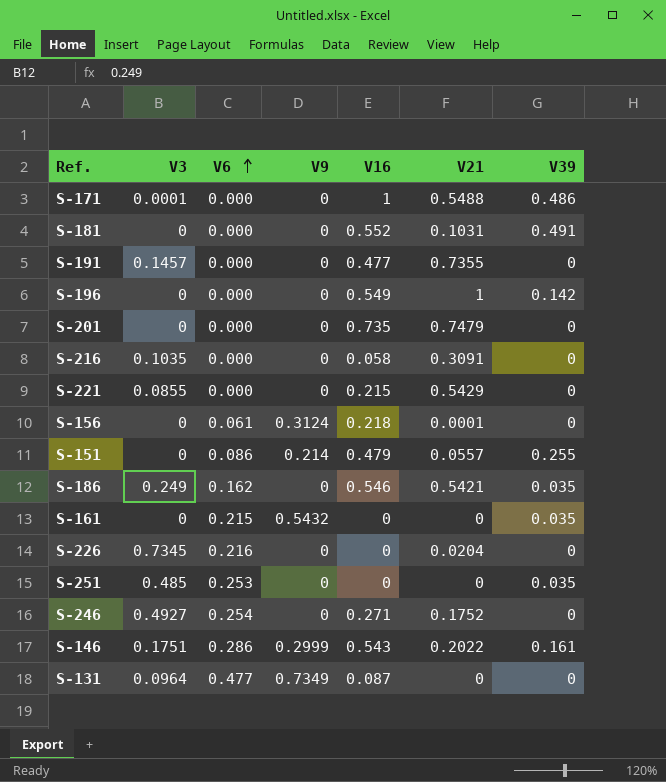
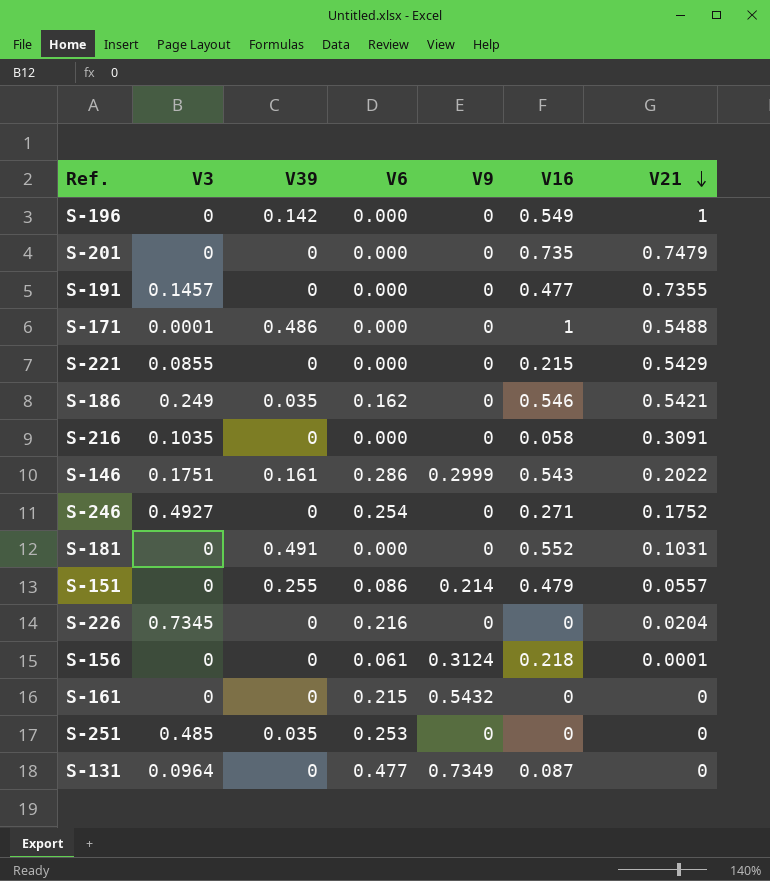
row order: V6 ascending -> V21 descending
column V39 | position: 7 -> 3
S-161 | V39: 0.035 -> 0

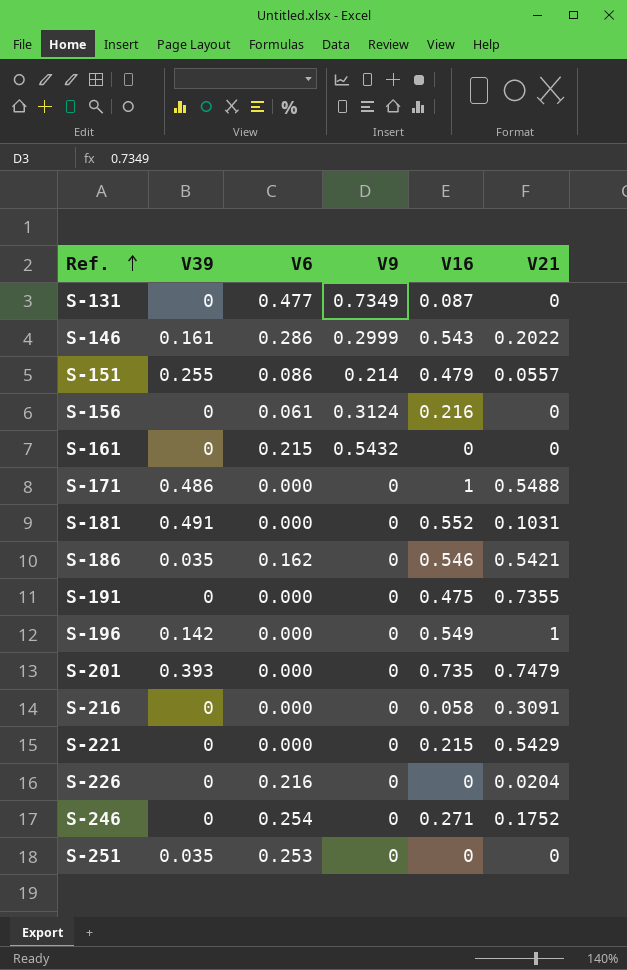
row order: V21 descending -> Ref. ascending
column V3 | position: 2 -> none
S-156 | V16: 0.218 -> 0.216
S-156 | V21: 0.0001 -> 0
S-191 | V16: 0.477 -> 0.475
S-201 | V39: 0 -> 0.393

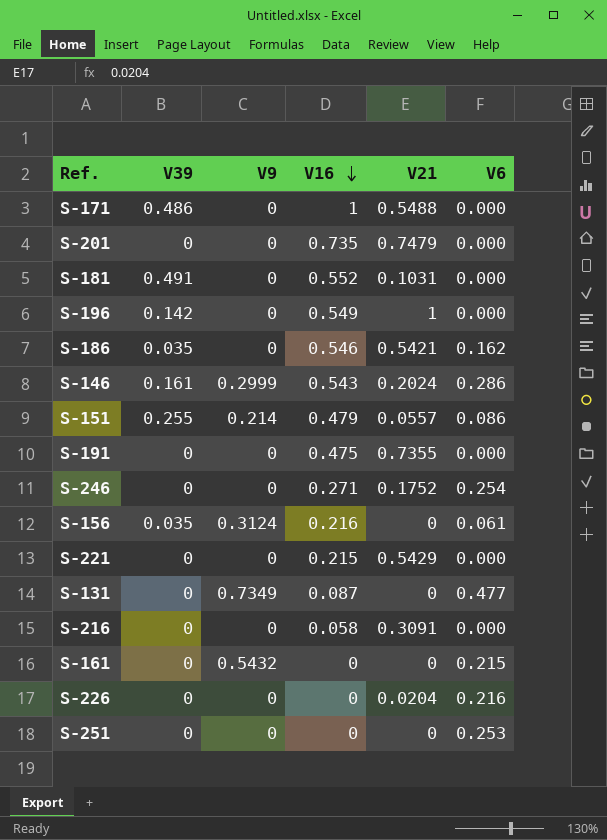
row order: Ref. ascending -> V16 descending
column V6 | position: 3 -> 6
S-201 | V39: 0.393 -> 0
S-146 | V21: 0.2022 -> 0.2024
S-156 | V39: 0 -> 0.035
S-251 | V39: 0.035 -> 0

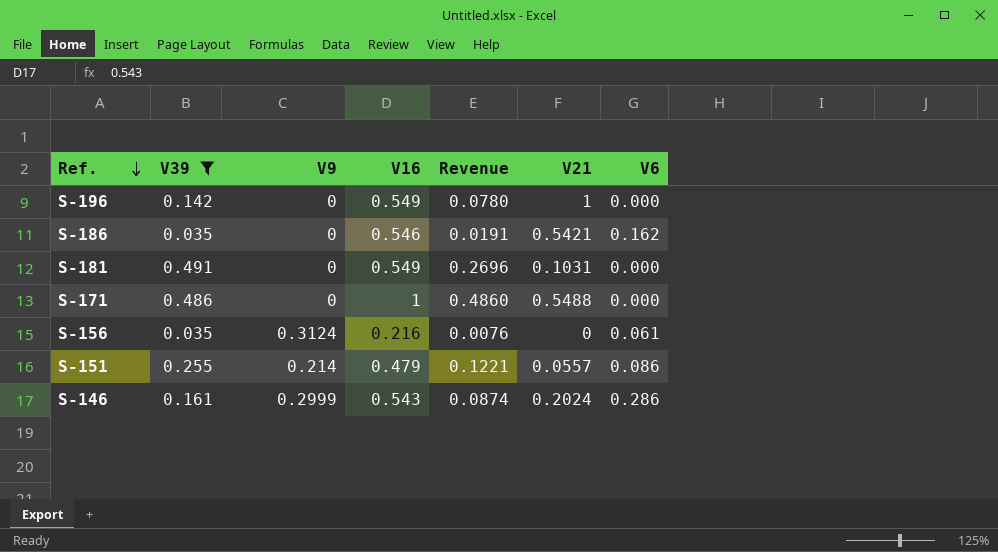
filter: none -> V39 != 0
row order: V16 descending -> Ref. descending
column Revenue | formula: none -> [V39] * [V16]
S-181 | V16: 0.552 -> 0.549

